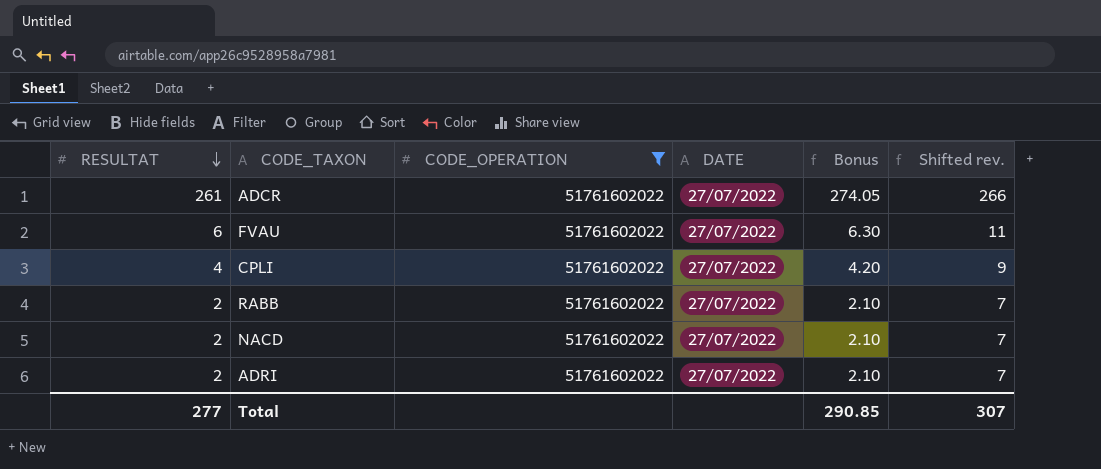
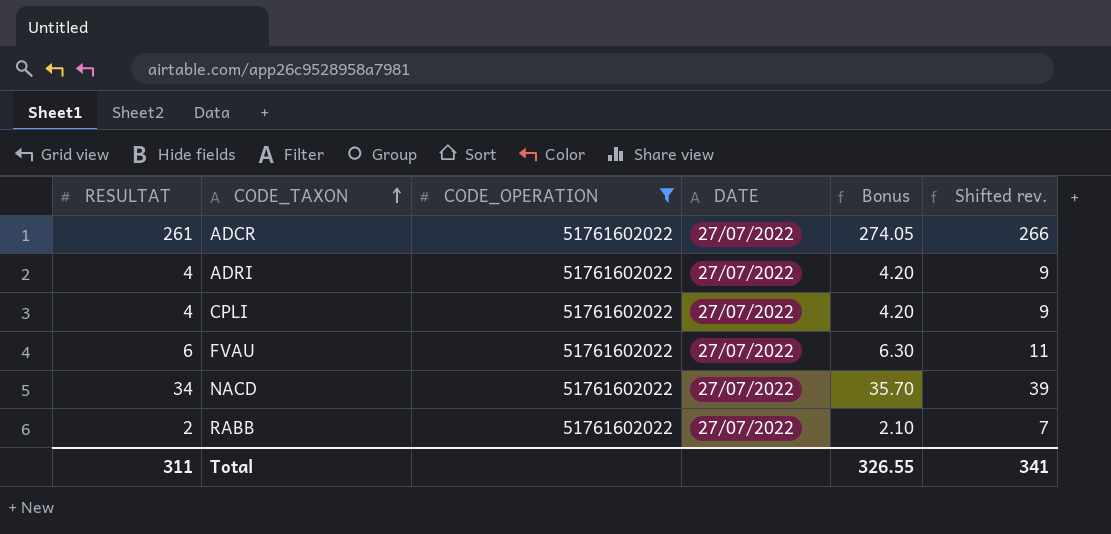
row order: RESULTAT descending -> CODE_TAXON ascending
ADRI | RESULTAT: 2 -> 4
ADRI | Bonus: 2.10 -> 4.20
ADRI | Shifted rev.: 7 -> 9
NACD | RESULTAT: 2 -> 34
NACD | Bonus: 2.10 -> 35.70
NACD | Shifted rev.: 7 -> 39
Total | RESULTAT: 277 -> 311
Total | Bonus: 290.85 -> 326.55
Total | Shifted rev.: 307 -> 341

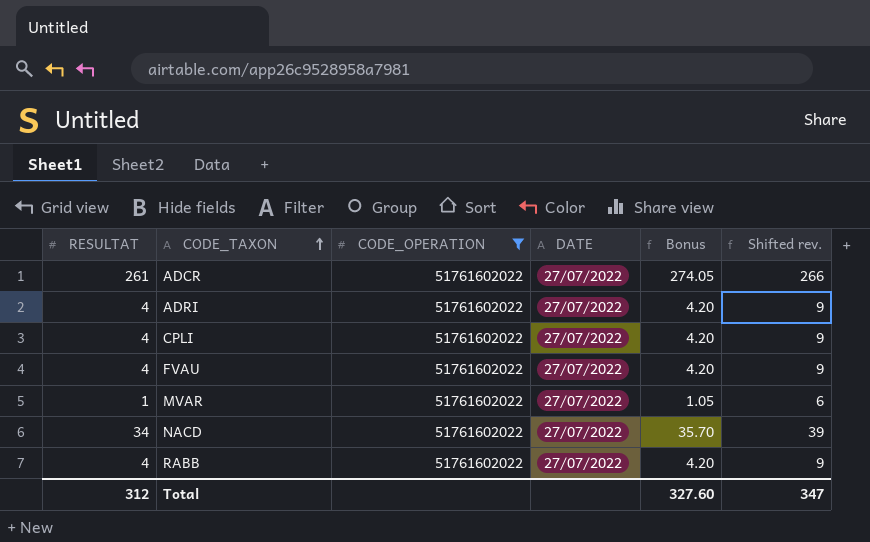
FVAU | RESULTAT: 6 -> 4
FVAU | Bonus: 6.30 -> 4.20
FVAU | Shifted rev.: 11 -> 9
row MVAR: none -> 1 | 51761602022 | 27/07/2022 | 1.05 | 6
RABB | RESULTAT: 2 -> 4
RABB | Bonus: 2.10 -> 4.20
RABB | Shifted rev.: 7 -> 9
Total | RESULTAT: 311 -> 312
Total | Bonus: 326.55 -> 327.60
Total | Shifted rev.: 341 -> 347

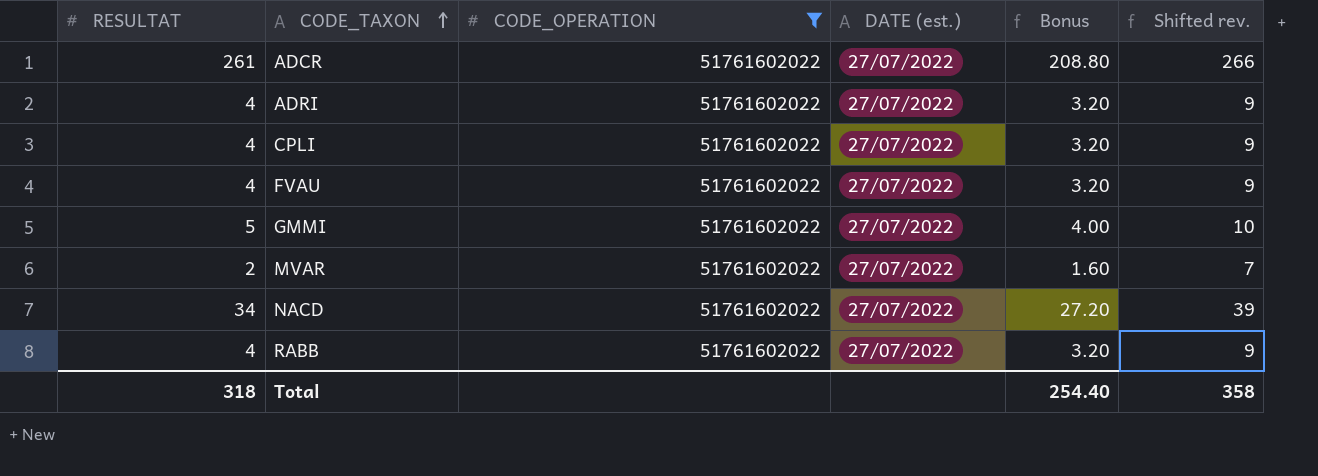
column name: DATE -> DATE (est.)
column Bonus | formula: [RESULTAT] * 1.05 -> [RESULTAT] * 0.8
row GMMI: none -> 5 | 51761602022 | 27/07/2022 | 4.00 | 10
MVAR | RESULTAT: 1 -> 2
MVAR | Shifted rev.: 6 -> 7
Total | RESULTAT: 312 -> 318
Total | Bonus: 327.60 -> 254.40
Total | Shifted rev.: 347 -> 358

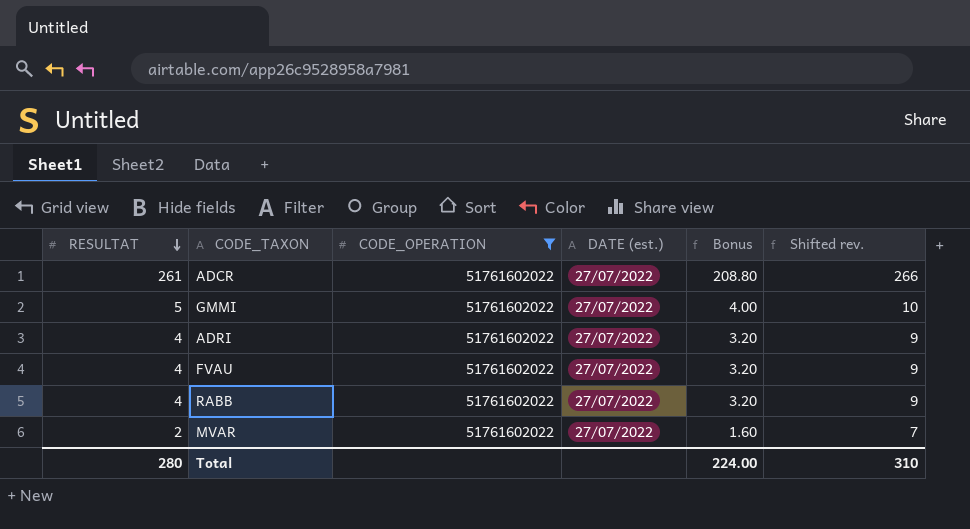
row order: CODE_TAXON ascending -> RESULTAT descending
row CPLI: 4 | 51761602022 | 27/07/2022 | 3.20 | 9 -> none
row NACD: 34 | 51761602022 | 27/07/2022 | 27.20 | 39 -> none
Total | RESULTAT: 318 -> 280
Total | Bonus: 254.40 -> 224.00
Total | Shifted rev.: 358 -> 310

